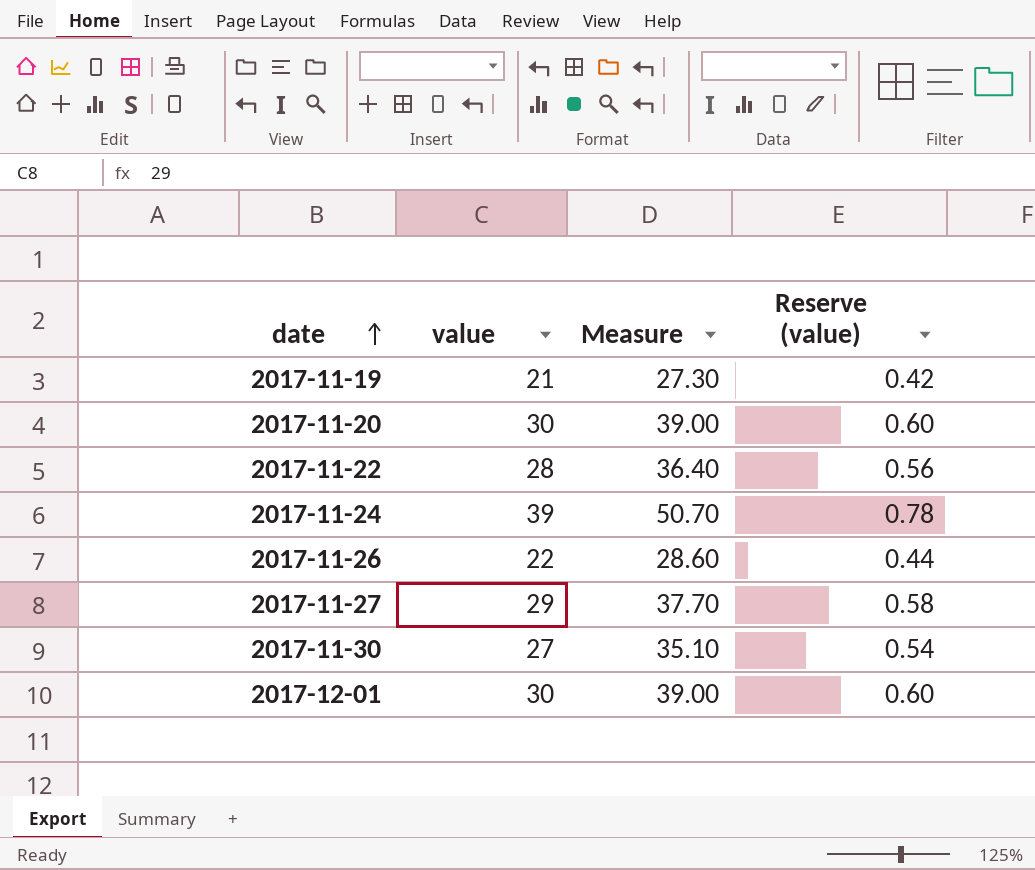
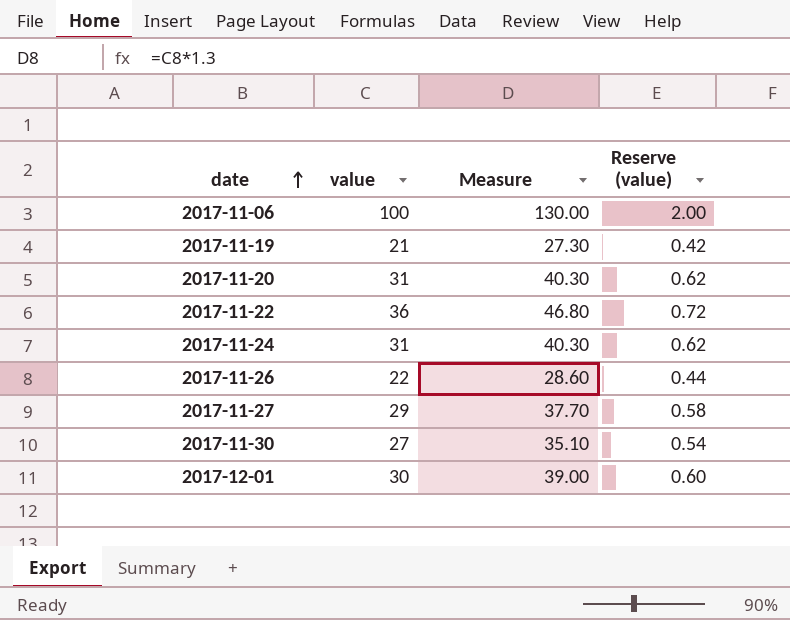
row 2017-11-06: none -> 100 | 130.00 | 2.00
2017-11-20 | value: 30 -> 31
2017-11-20 | Measure: 39.00 -> 40.30
2017-11-20 | Reserve (value): 0.60 -> 0.62
2017-11-22 | value: 28 -> 36
2017-11-22 | Measure: 36.40 -> 46.80
2017-11-22 | Reserve (value): 0.56 -> 0.72
2017-11-24 | value: 39 -> 31
2017-11-24 | Measure: 50.70 -> 40.30
2017-11-24 | Reserve (value): 0.78 -> 0.62

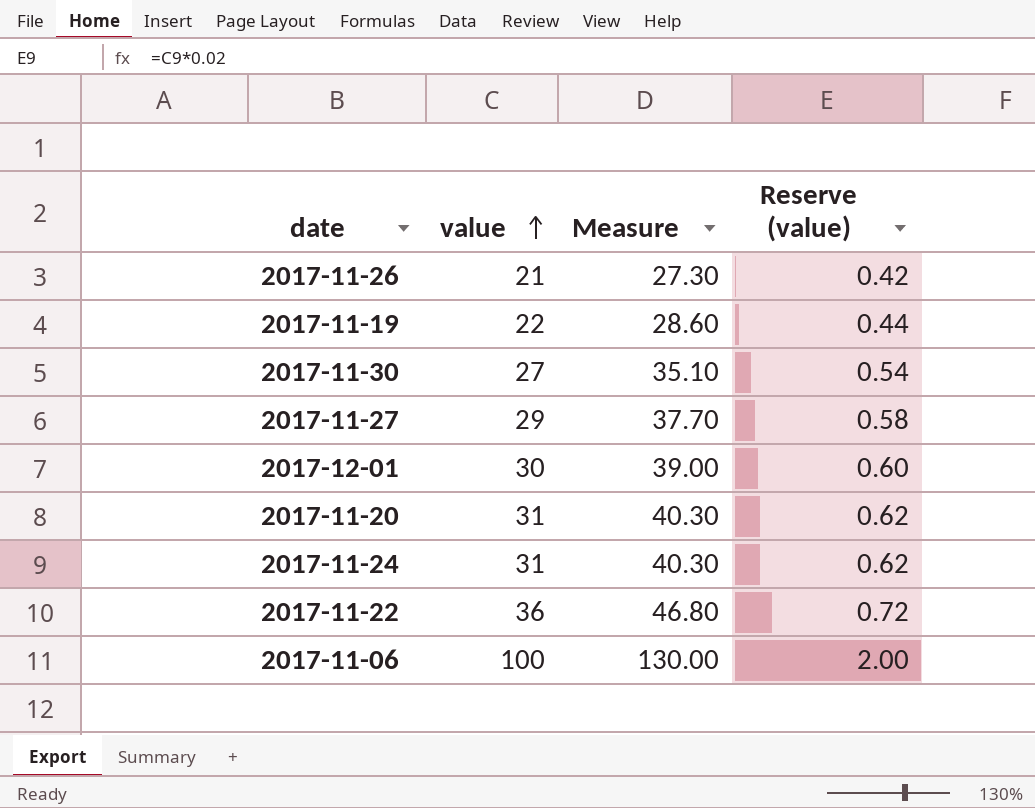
row order: date ascending -> value ascending
2017-11-26 | value: 22 -> 21
2017-11-26 | Measure: 28.60 -> 27.30
2017-11-26 | Reserve (value): 0.44 -> 0.42
2017-11-19 | value: 21 -> 22
2017-11-19 | Measure: 27.30 -> 28.60
2017-11-19 | Reserve (value): 0.42 -> 0.44

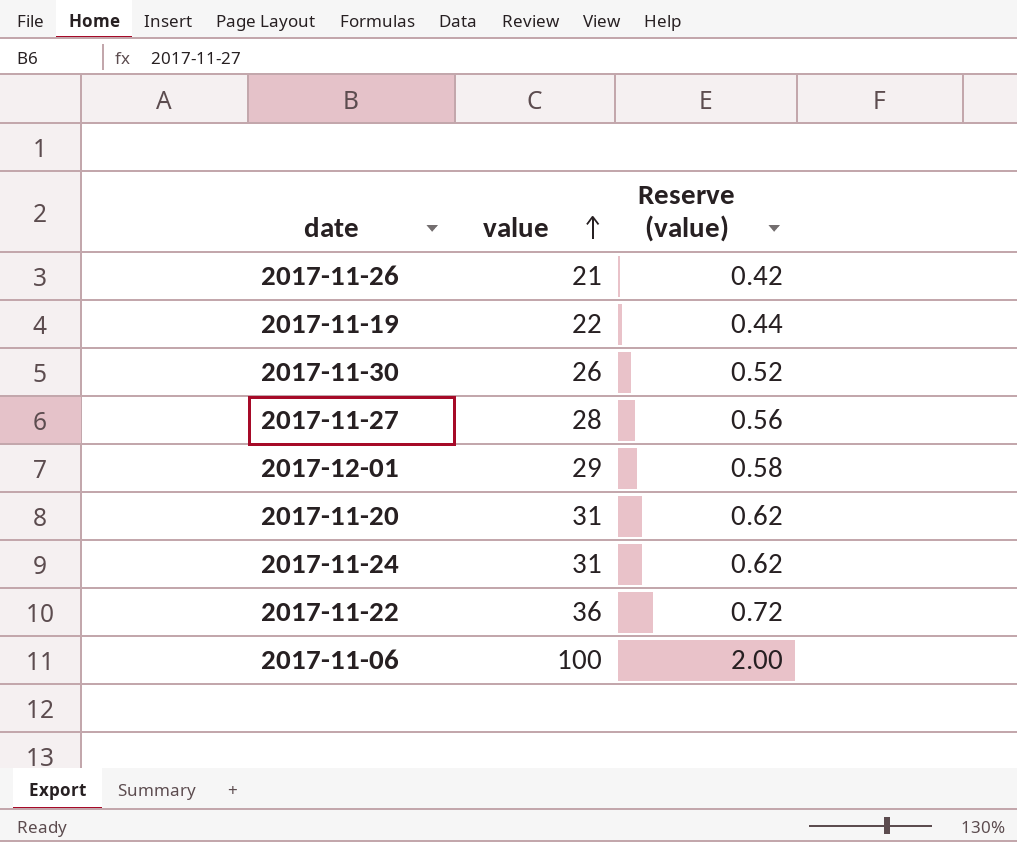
column Measure | formula: [value] * 1.3 -> none
2017-11-30 | value: 27 -> 26
2017-11-30 | Reserve (value): 0.54 -> 0.52
2017-11-27 | value: 29 -> 28
2017-11-27 | Reserve (value): 0.58 -> 0.56
2017-12-01 | value: 30 -> 29
2017-12-01 | Reserve (value): 0.60 -> 0.58

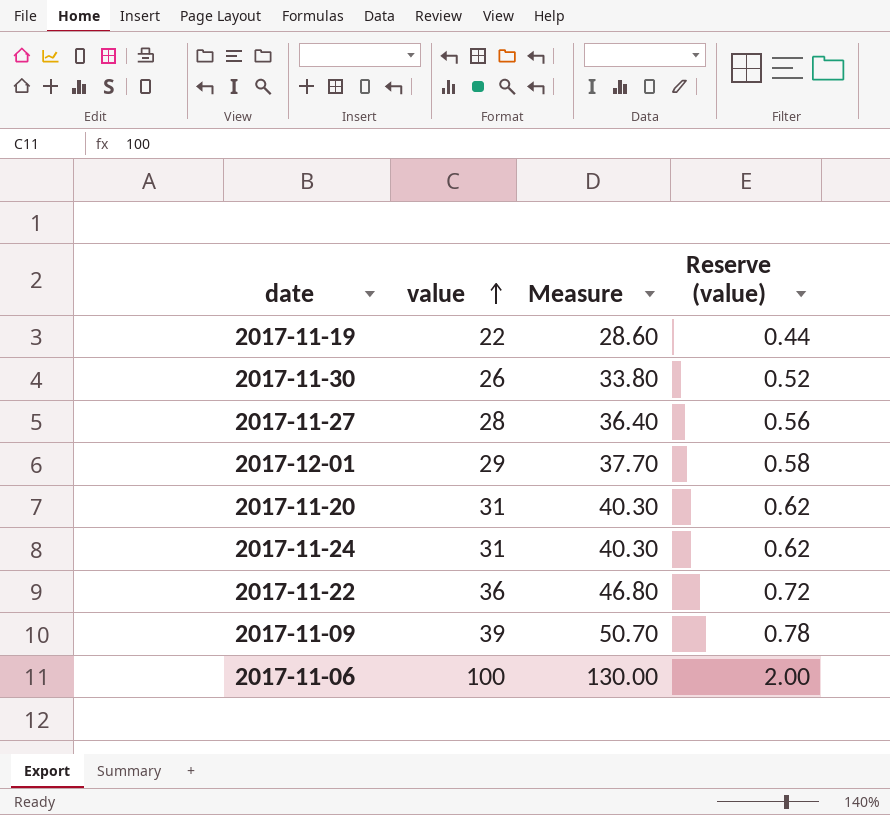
column Measure | formula: none -> [value] * 1.3
row 2017-11-26: 21 | 0.42 -> none
row 2017-11-09: none -> 39 | 50.70 | 0.78

